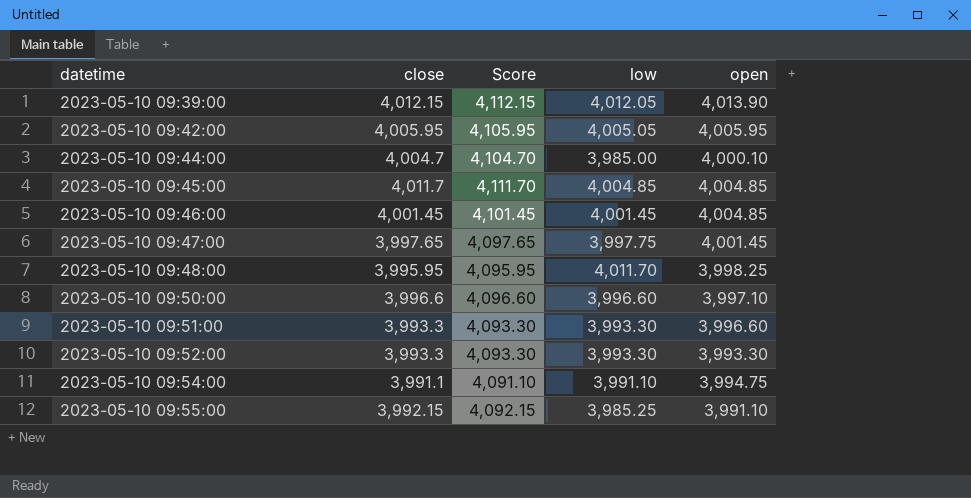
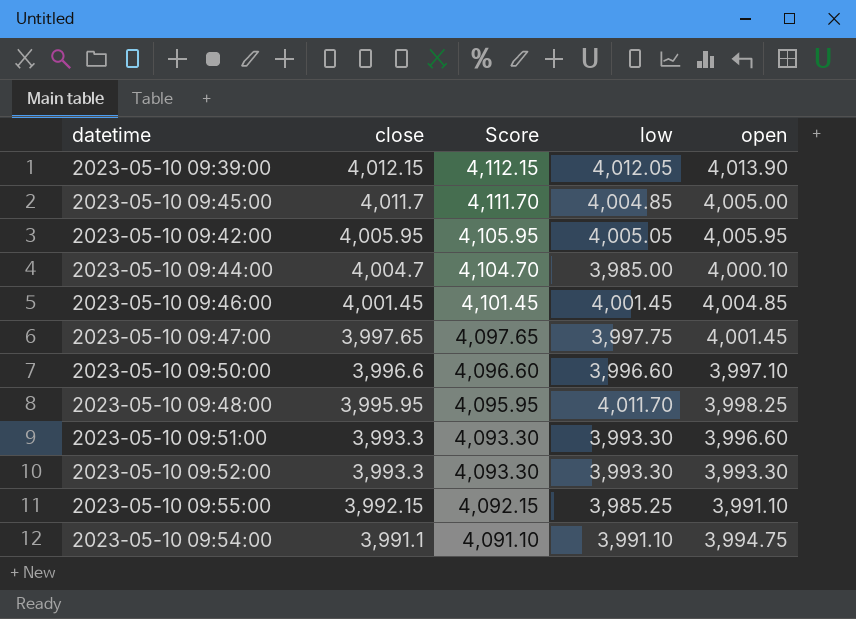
row order: datetime ascending -> close descending
2023-05-10 09:45:00 | open: 4,004.85 -> 4,005.00

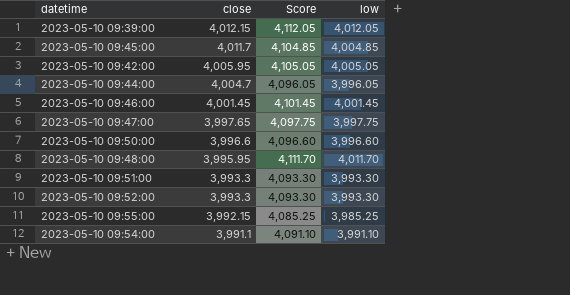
column open | position: 5 -> none
column Score | formula: [close] + 100 -> [low] + 100
2023-05-10 09:44:00 | low: 3,985.00 -> 3,996.05

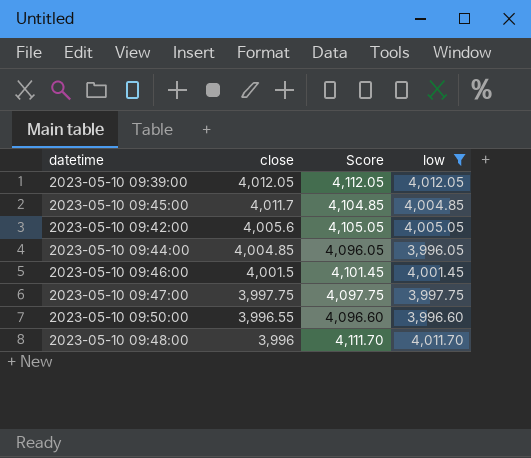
filter: none -> low >= 3,996.05
2023-05-10 09:39:00 | close: 4,012.15 -> 4,012.05
2023-05-10 09:42:00 | close: 4,005.95 -> 4,005.6
2023-05-10 09:44:00 | close: 4,004.7 -> 4,004.85
2023-05-10 09:46:00 | close: 4,001.45 -> 4,001.5
2023-05-10 09:47:00 | close: 3,997.65 -> 3,997.75
2023-05-10 09:50:00 | close: 3,996.6 -> 3,996.55
2023-05-10 09:48:00 | close: 3,995.95 -> 3,996

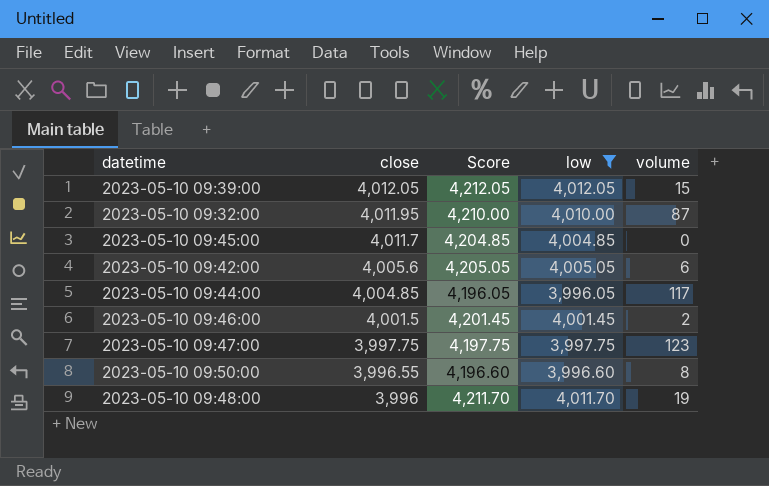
column Score | formula: [low] + 100 -> [low] + 200
column volume | position: none -> 5
row 2023-05-10 09:32:00: none -> 4,011.95 | 4,210.00 | 4,010.00 | 87

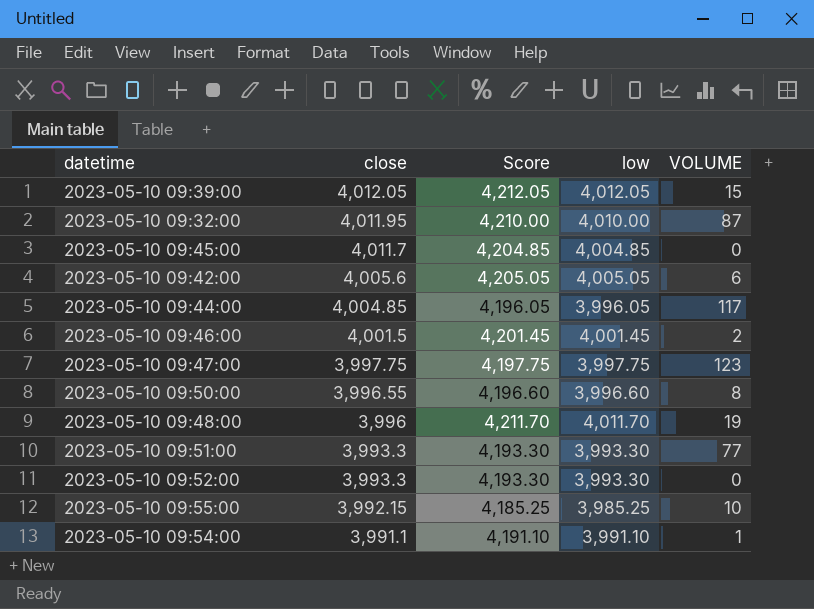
filter: low >= 3,996.05 -> none
column name: volume -> VOLUME

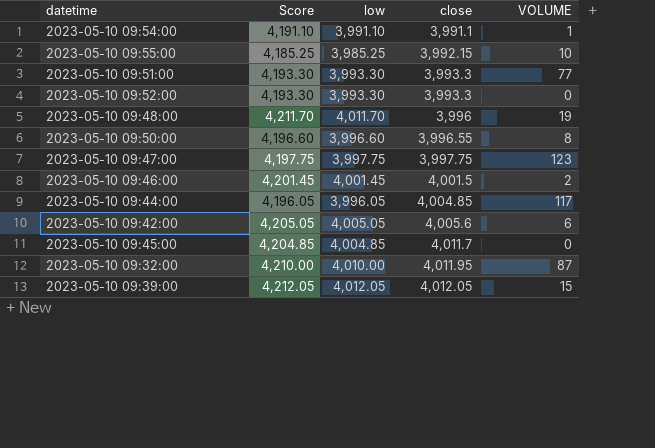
row order: close descending -> close ascending
column close | position: 2 -> 4

